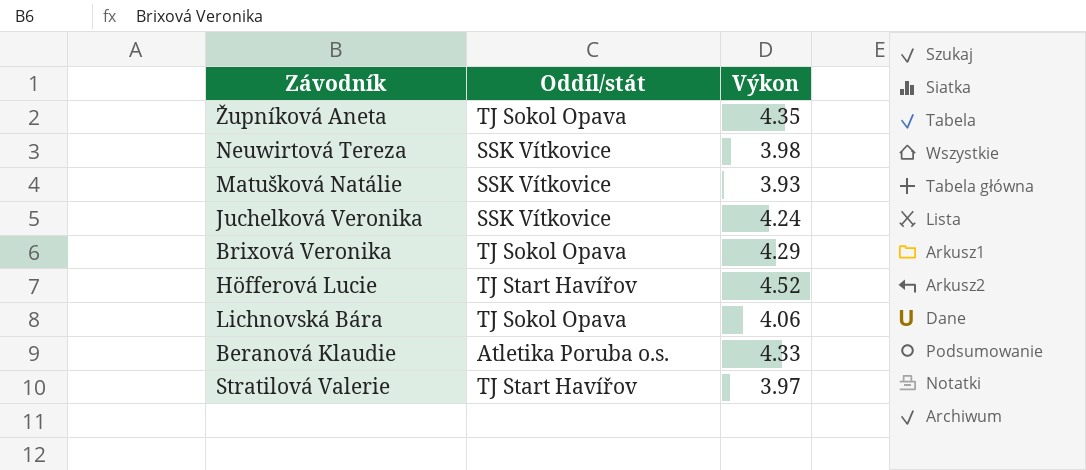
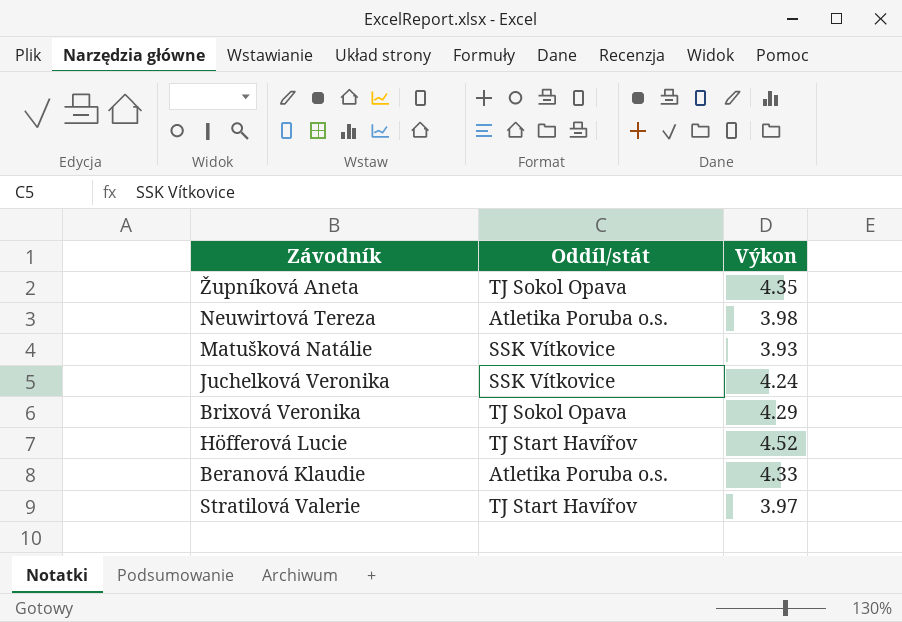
row Lichnovská Bára: TJ Sokol Opava | 4.06 -> none
Neuwirtová Tereza | Oddíl/stát: SSK Vítkovice -> Atletika Poruba o.s.

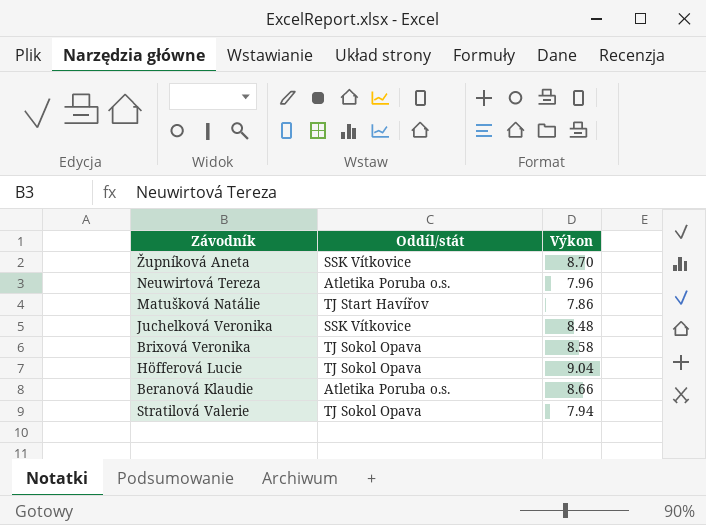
Župníková Aneta | Oddíl/stát: TJ Sokol Opava -> SSK Vítkovice
Župníková Aneta | Výkon: 4.35 -> 8.70
Neuwirtová Tereza | Výkon: 3.98 -> 7.96
Matušková Natálie | Oddíl/stát: SSK Vítkovice -> TJ Start Havířov
Matušková Natálie | Výkon: 3.93 -> 7.86
Juchelková Veronika | Výkon: 4.24 -> 8.48
Brixová Veronika | Výkon: 4.29 -> 8.58
Höfferová Lucie | Oddíl/stát: TJ Start Havířov -> TJ Sokol Opava
Höfferová Lucie | Výkon: 4.52 -> 9.04
Beranová Klaudie | Výkon: 4.33 -> 8.66
Stratilová Valerie | Oddíl/stát: TJ Start Havířov -> TJ Sokol Opava
Stratilová Valerie | Výkon: 3.97 -> 7.94

